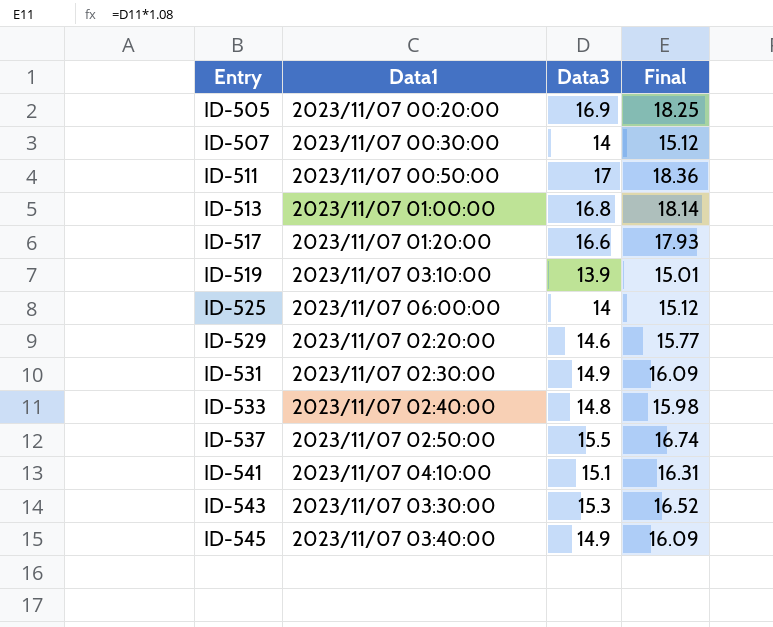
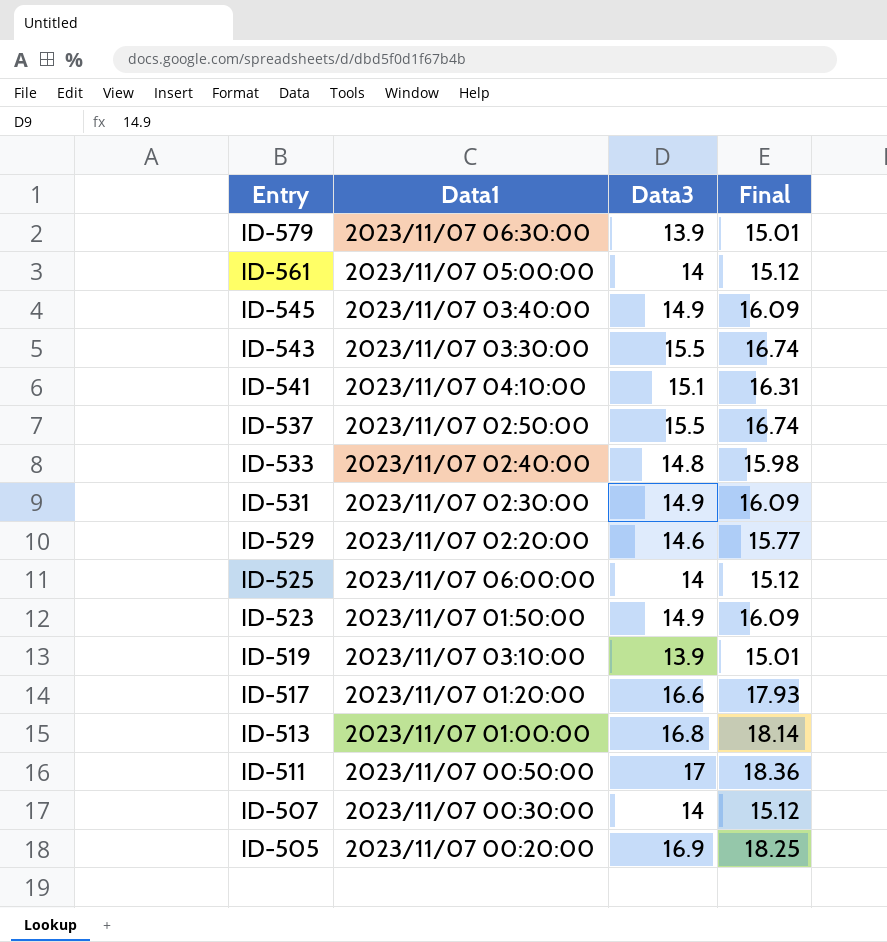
row order: Entry ascending -> Entry descending
row ID-579: none -> 2023/11/07 06:30:00 | 13.9 | 15.01
row ID-561: none -> 2023/11/07 05:00:00 | 14 | 15.12
ID-543 | Data3: 15.3 -> 15.5
ID-543 | Final: 16.52 -> 16.74
row ID-523: none -> 2023/11/07 01:50:00 | 14.9 | 16.09

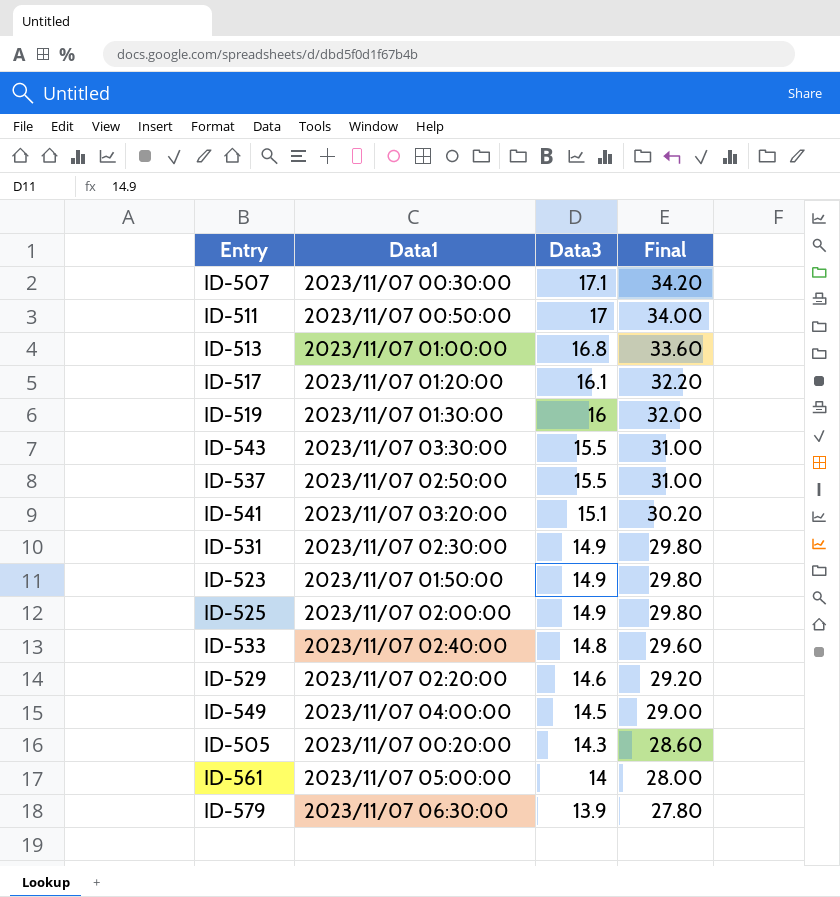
row order: Entry descending -> Data3 descending
column Final | formula: [Data3] * 1.08 -> [Data3] * 2
row ID-545: 2023/11/07 03:40:00 | 14.9 | 16.09 -> none
ID-507 | Data3: 14 -> 17.1
ID-517 | Data3: 16.6 -> 16.1
ID-519 | Data1: 2023/11/07 03:10:00 -> 2023/11/07 01:30:00
ID-519 | Data3: 13.9 -> 16
ID-541 | Data1: 2023/11/07 04:10:00 -> 2023/11/07 03:20:00
ID-525 | Data1: 2023/11/07 06:00:00 -> 2023/11/07 02:00:00
ID-525 | Data3: 14 -> 14.9
row ID-549: none -> 2023/11/07 04:00:00 | 14.5 | 29.00
ID-505 | Data3: 16.9 -> 14.3

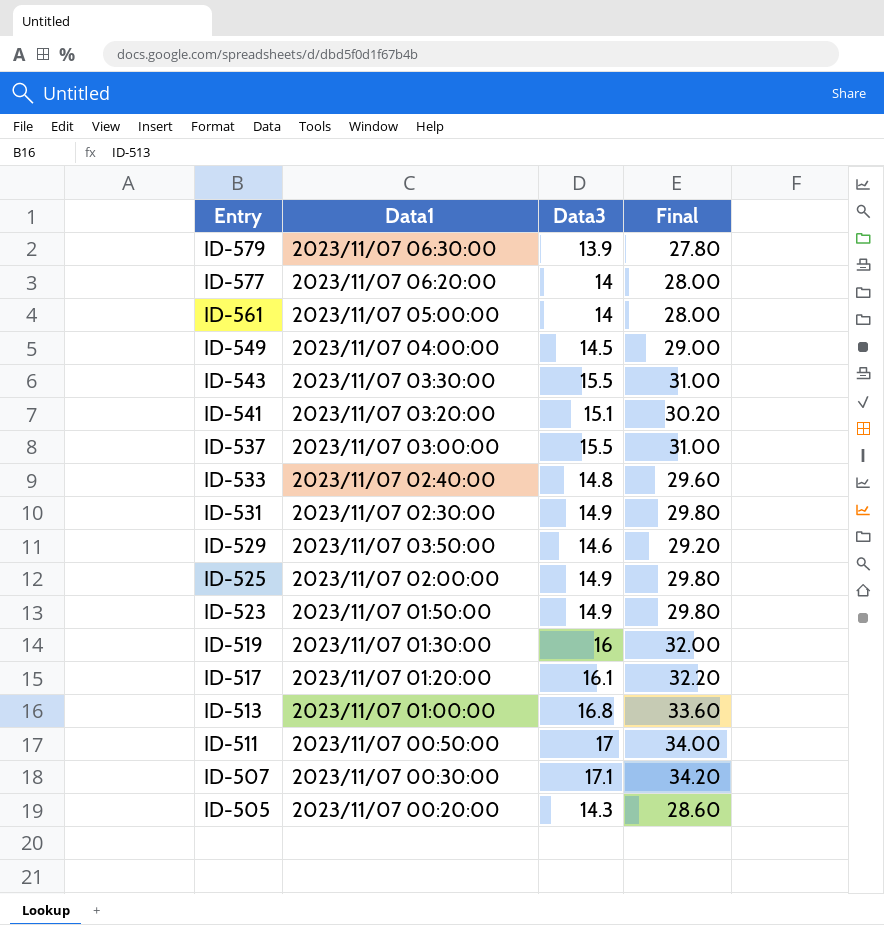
row order: Data3 descending -> Entry descending
row ID-577: none -> 2023/11/07 06:20:00 | 14 | 28.00
ID-537 | Data1: 2023/11/07 02:50:00 -> 2023/11/07 03:00:00
ID-529 | Data1: 2023/11/07 02:20:00 -> 2023/11/07 03:50:00

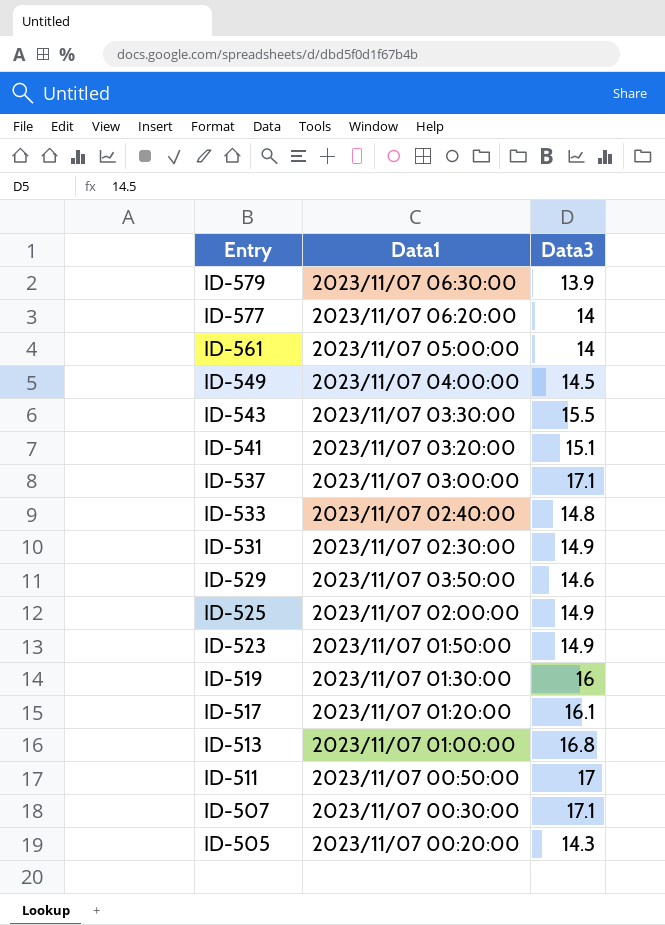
column Final | formula: [Data3] * 2 -> none
ID-537 | Data3: 15.5 -> 17.1

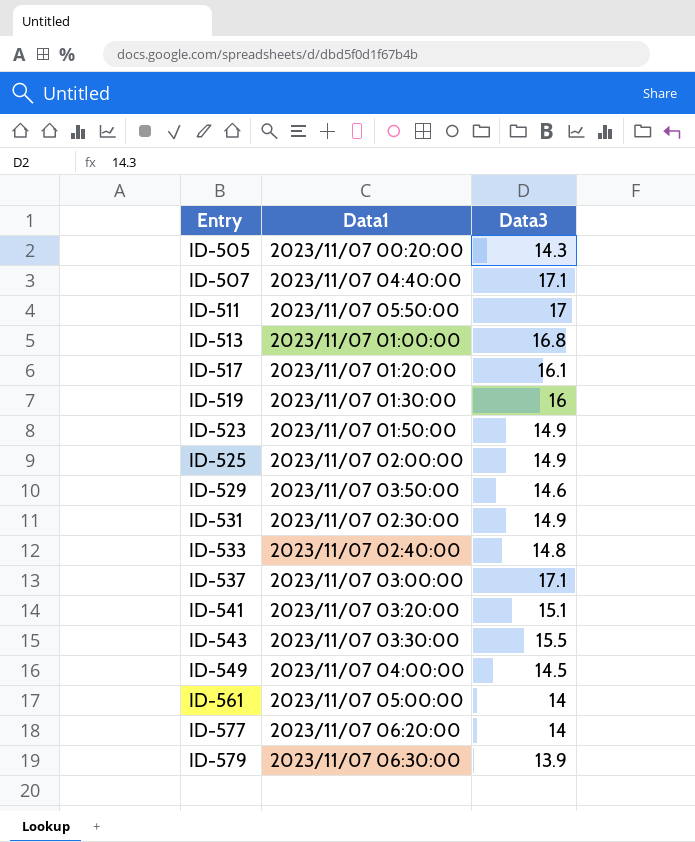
row order: Entry descending -> Entry ascending
ID-507 | Data1: 2023/11/07 00:30:00 -> 2023/11/07 04:40:00
ID-511 | Data1: 2023/11/07 00:50:00 -> 2023/11/07 05:50:00

